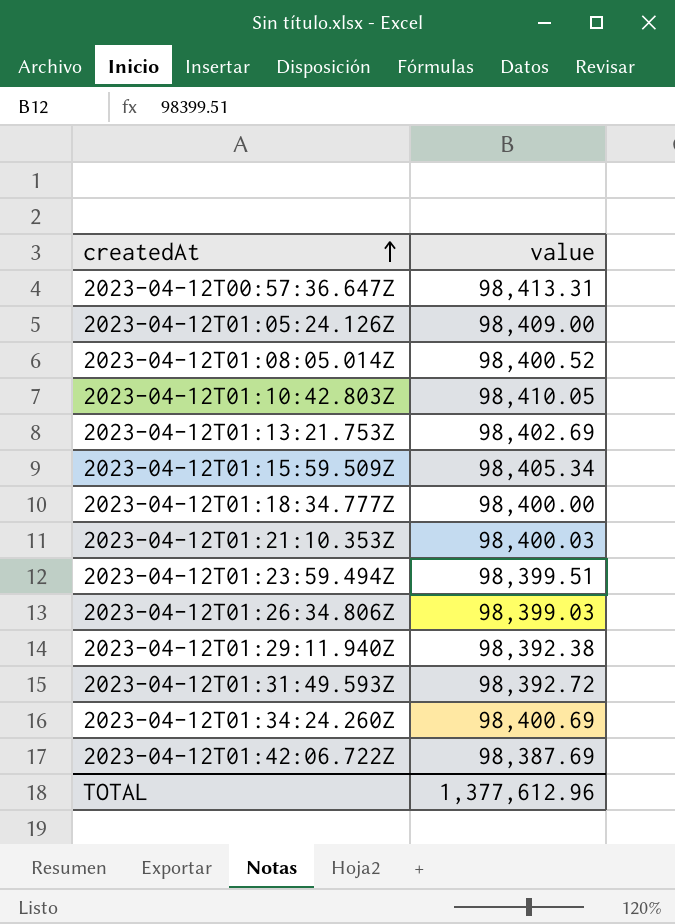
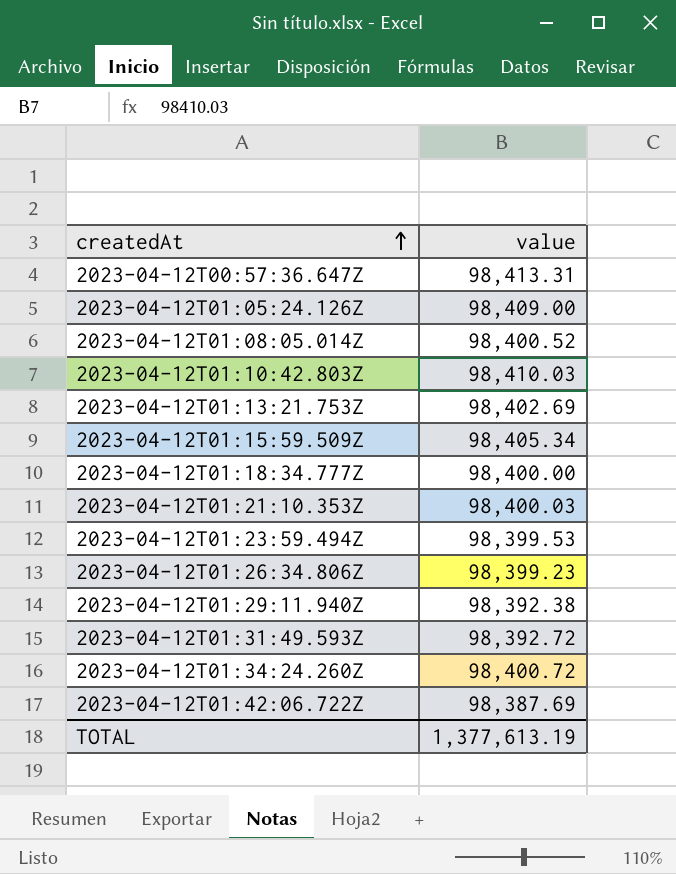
2023-04-12T01:10:42.803Z | value: 98,410.05 -> 98,410.03
2023-04-12T01:23:59.494Z | value: 98,399.51 -> 98,399.53
2023-04-12T01:26:34.806Z | value: 98,399.03 -> 98,399.23
2023-04-12T01:34:24.260Z | value: 98,400.69 -> 98,400.72
TOTAL | value: 1,377,612.96 -> 1,377,613.19

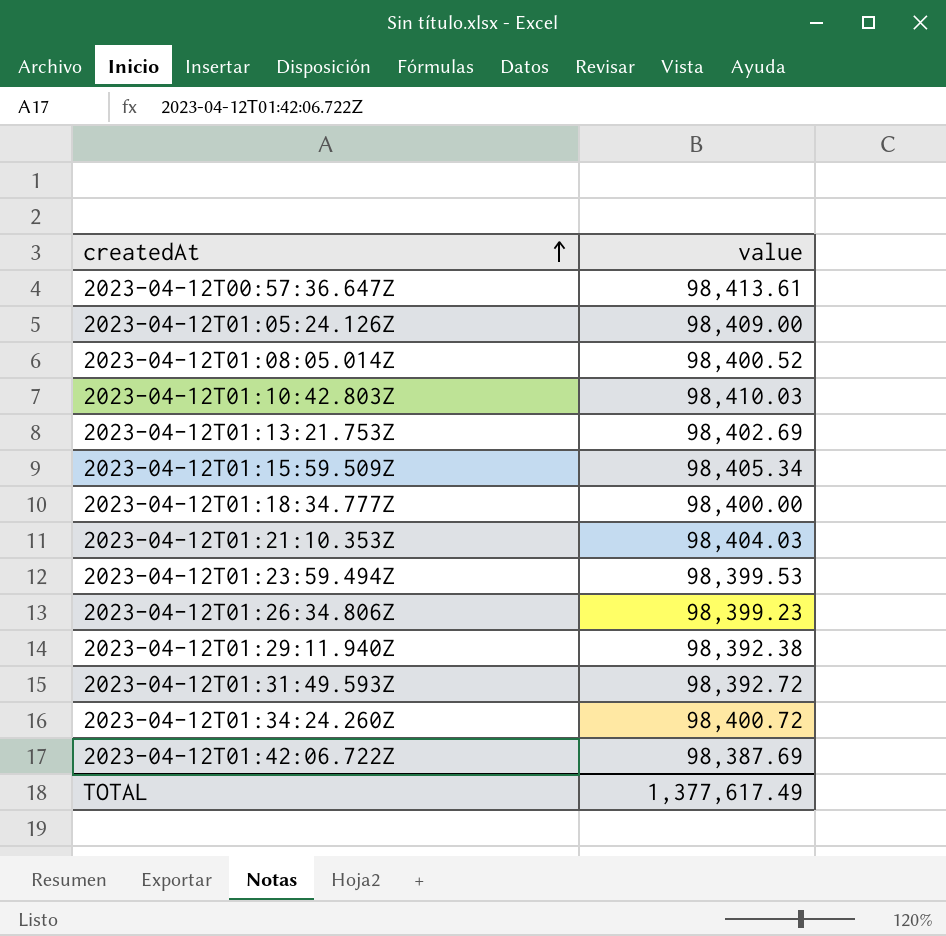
2023-04-12T00:57:36.647Z | value: 98,413.31 -> 98,413.61
2023-04-12T01:21:10.353Z | value: 98,400.03 -> 98,404.03
TOTAL | value: 1,377,613.19 -> 1,377,617.49

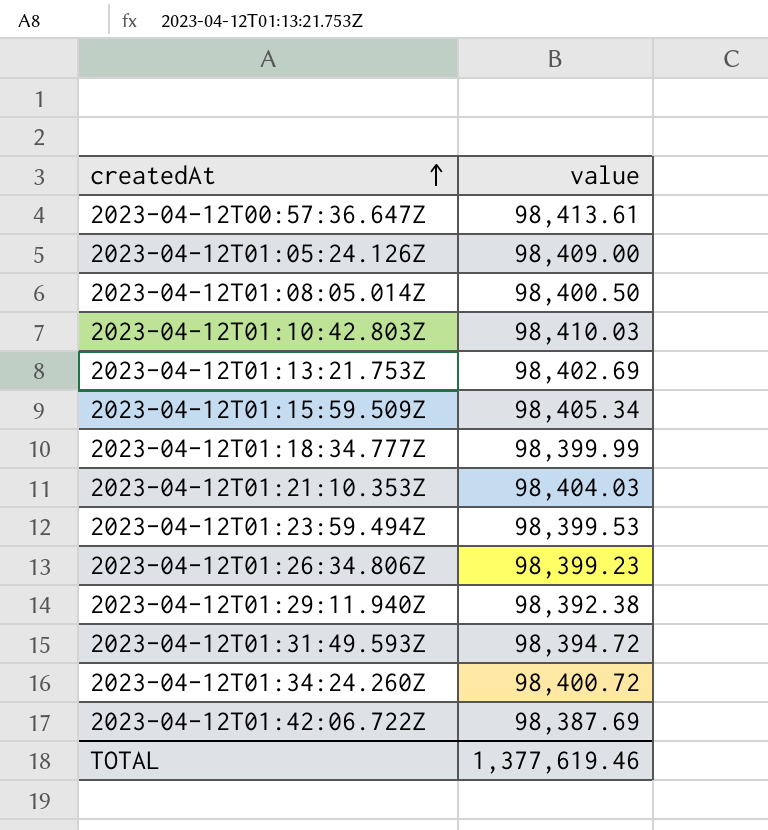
2023-04-12T01:08:05.014Z | value: 98,400.52 -> 98,400.50
2023-04-12T01:18:34.777Z | value: 98,400.00 -> 98,399.99
2023-04-12T01:31:49.593Z | value: 98,392.72 -> 98,394.72
TOTAL | value: 1,377,617.49 -> 1,377,619.46

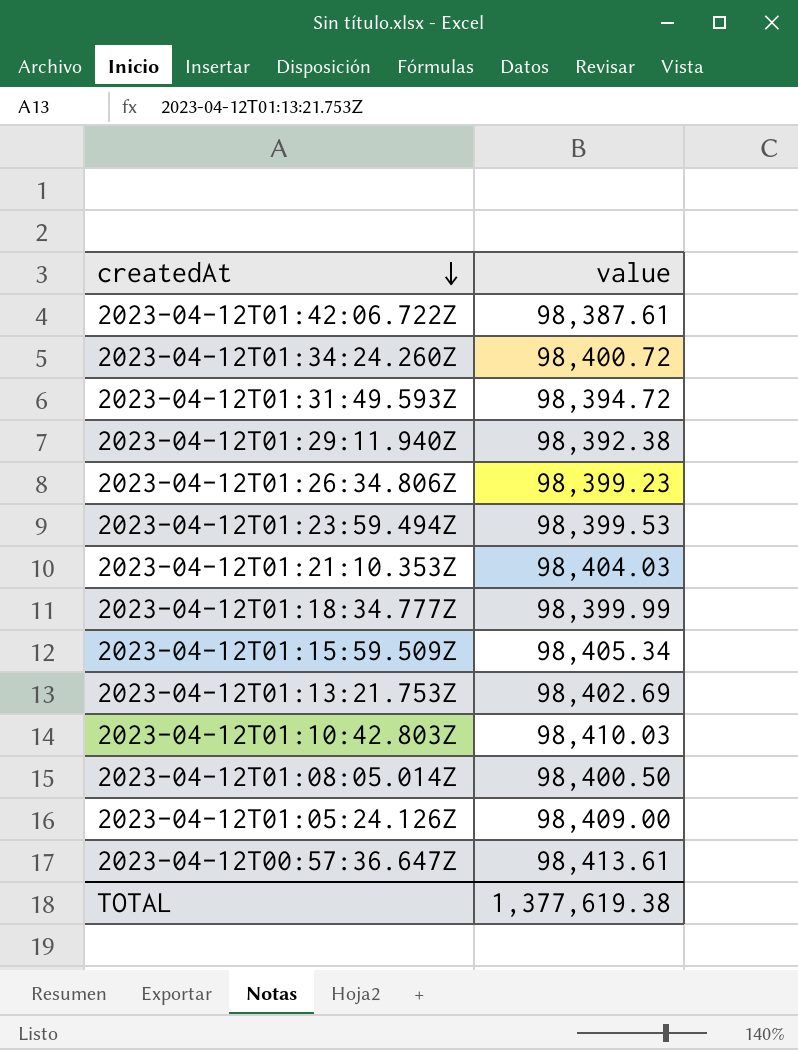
row order: createdAt ascending -> createdAt descending
2023-04-12T01:42:06.722Z | value: 98,387.69 -> 98,387.61
TOTAL | value: 1,377,619.46 -> 1,377,619.38

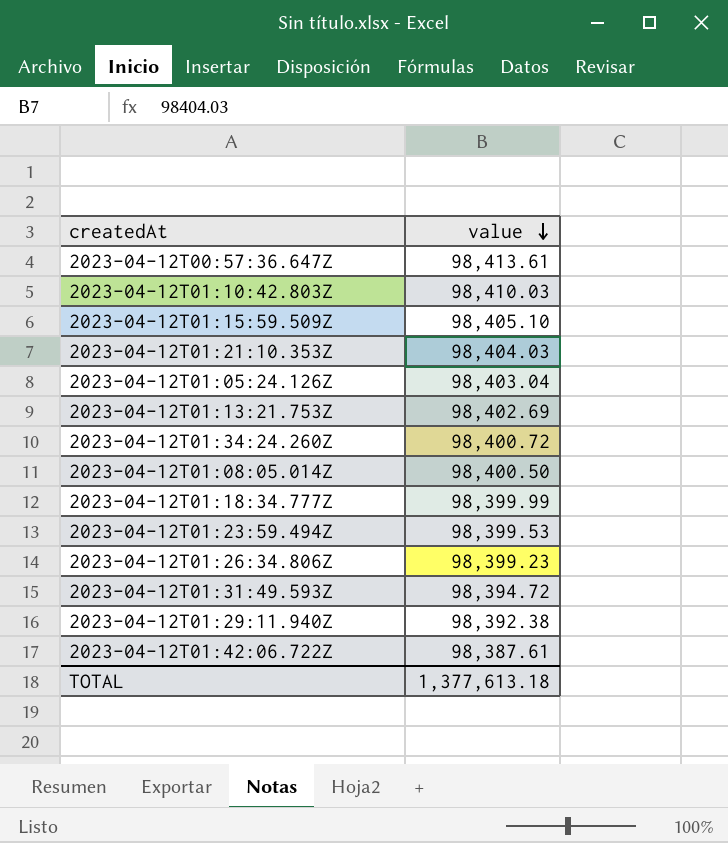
row order: createdAt descending -> value descending
2023-04-12T01:15:59.509Z | value: 98,405.34 -> 98,405.10
2023-04-12T01:05:24.126Z | value: 98,409.00 -> 98,403.04
TOTAL | value: 1,377,619.38 -> 1,377,613.18

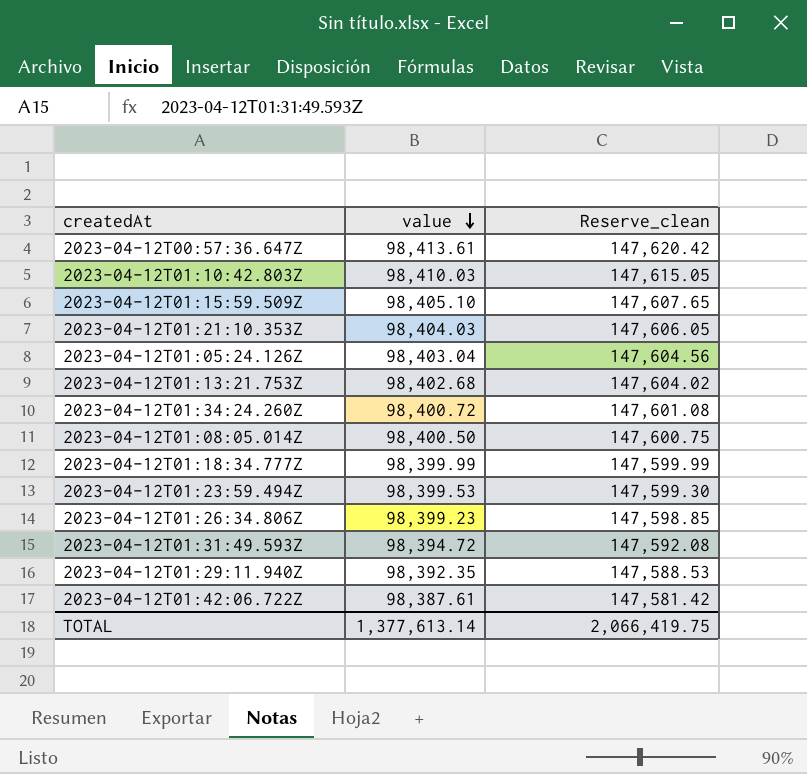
column Reserve_clean | formula: none -> [value] * 1.5
2023-04-12T01:13:21.753Z | value: 98,402.69 -> 98,402.68
2023-04-12T01:29:11.940Z | value: 98,392.38 -> 98,392.35
TOTAL | value: 1,377,613.18 -> 1,377,613.14

